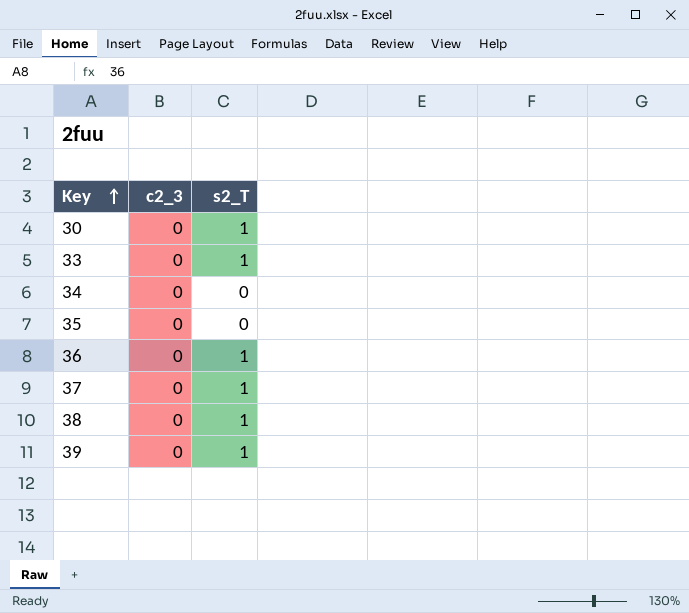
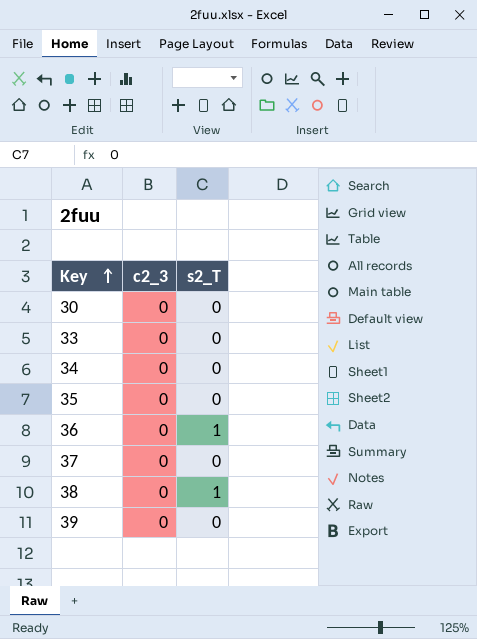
30 | s2_T: 1 -> 0
33 | s2_T: 1 -> 0
37 | s2_T: 1 -> 0
39 | s2_T: 1 -> 0

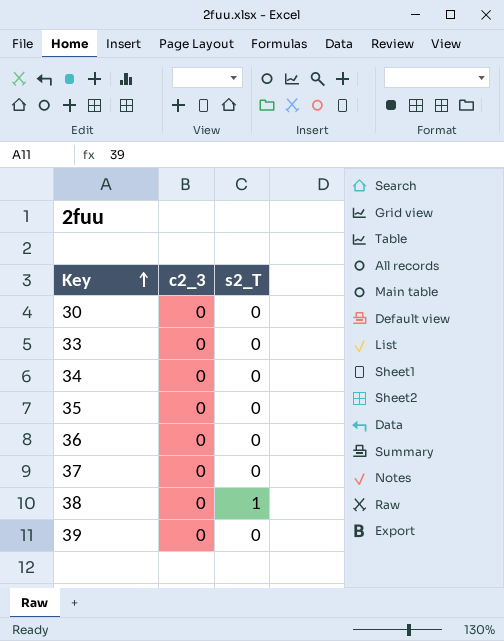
36 | s2_T: 1 -> 0

